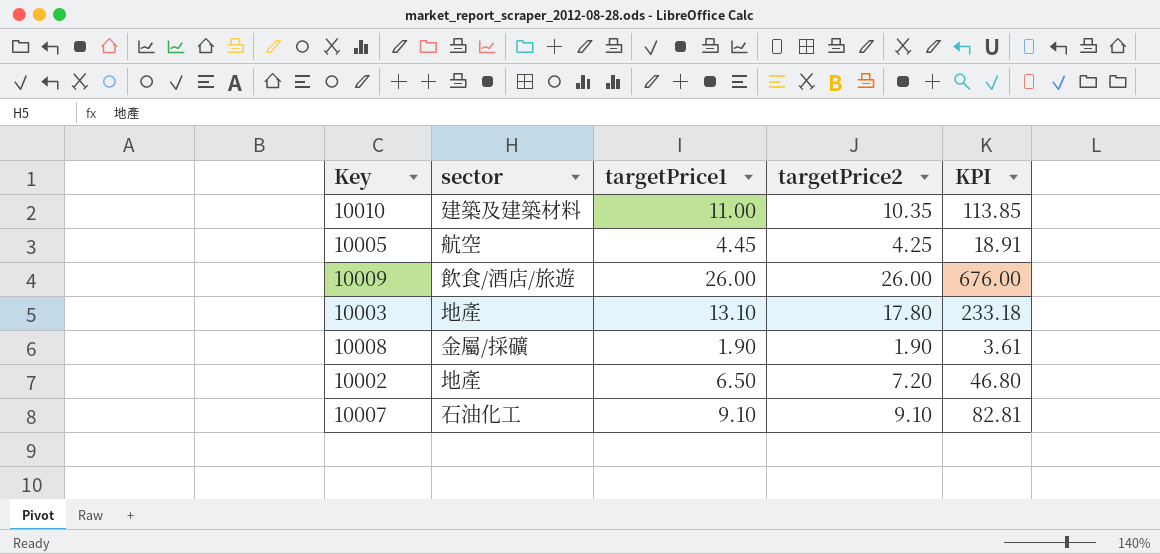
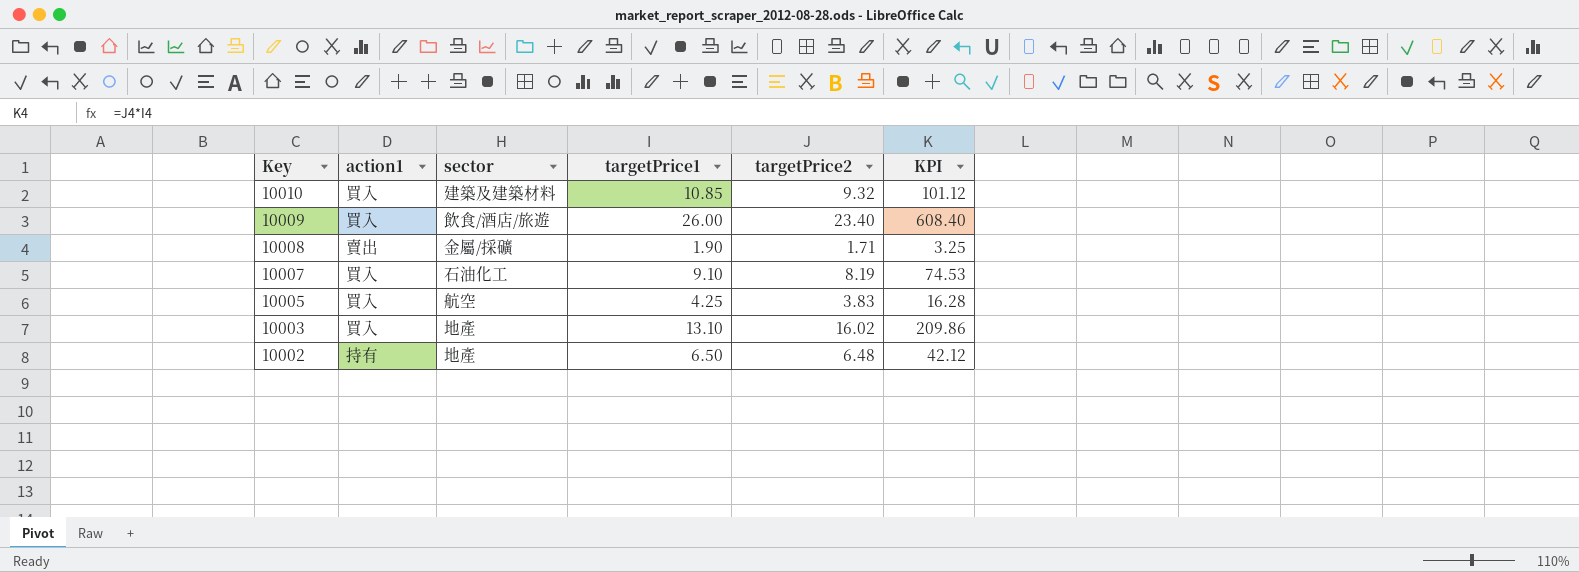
row order: none -> Key descending
column action1 | position: none -> 2
10010 | targetPrice1: 11.00 -> 10.85
10010 | targetPrice2: 10.35 -> 9.32
10010 | KPI: 113.85 -> 101.12
10009 | targetPrice2: 26.00 -> 23.40
10009 | KPI: 676.00 -> 608.40
10008 | targetPrice2: 1.90 -> 1.71
10008 | KPI: 3.61 -> 3.25
10007 | targetPrice2: 9.10 -> 8.19
10007 | KPI: 82.81 -> 74.53
10005 | targetPrice1: 4.45 -> 4.25
10005 | targetPrice2: 4.25 -> 3.83
10005 | KPI: 18.91 -> 16.28
10003 | targetPrice2: 17.80 -> 16.02
10003 | KPI: 233.18 -> 209.86
10002 | targetPrice2: 7.20 -> 6.48
10002 | KPI: 46.80 -> 42.12

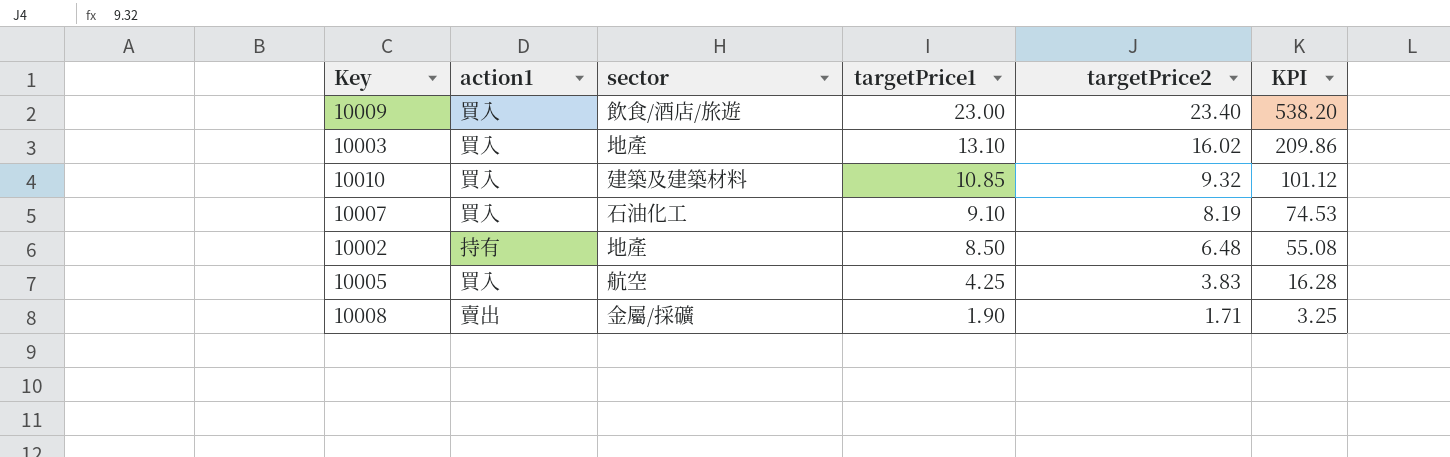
row order: Key descending -> targetPrice1 descending
10009 | targetPrice1: 26.00 -> 23.00
10009 | KPI: 608.40 -> 538.20
10002 | targetPrice1: 6.50 -> 8.50
10002 | KPI: 42.12 -> 55.08

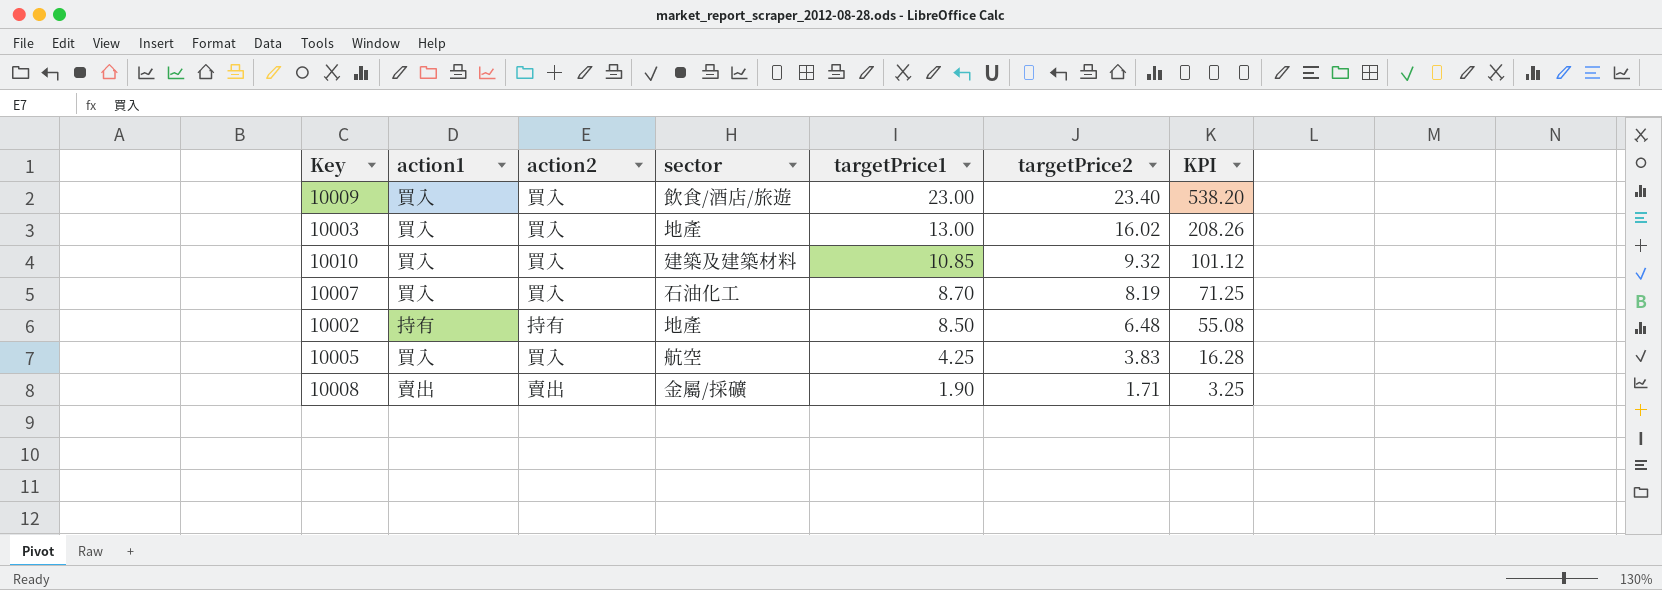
column action2 | position: none -> 3
10003 | targetPrice1: 13.10 -> 13.00
10003 | KPI: 209.86 -> 208.26
10007 | targetPrice1: 9.10 -> 8.70
10007 | KPI: 74.53 -> 71.25

